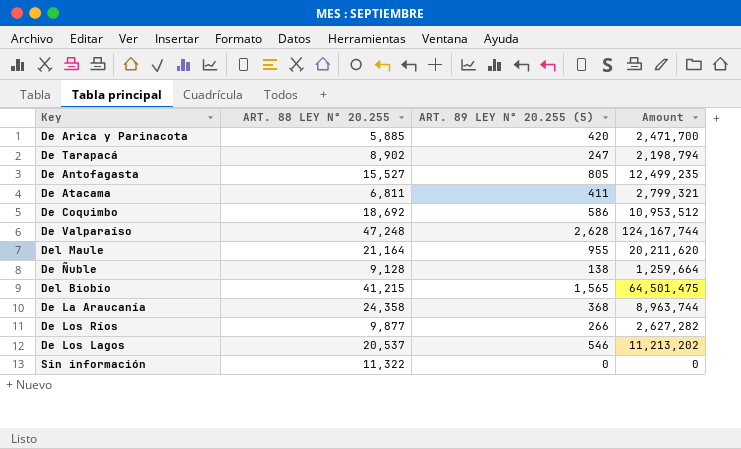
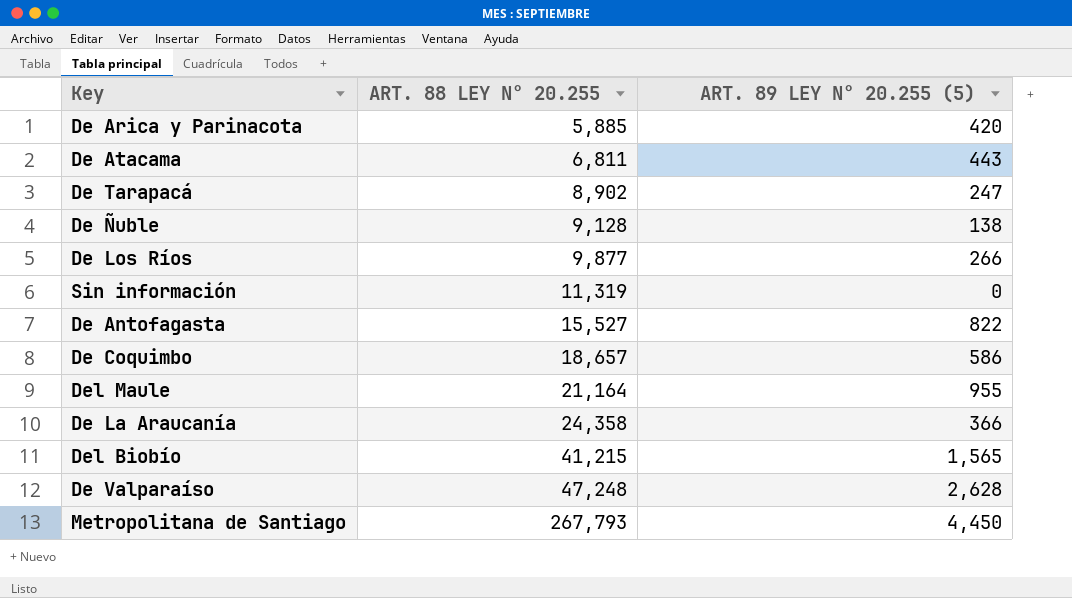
row order: none -> ART. 88 LEY N° 20.255 ascending
column Amount | formula: [ART. 88 LEY N° 20.255] * [ART. 89 LEY N° 20.255 (5)] -> none
row De Los Lagos: 20,537 | 546 | 11,213,202 -> none
De Atacama | ART. 89 LEY N° 20.255 (5): 411 -> 443
Sin información | ART. 88 LEY N° 20.255: 11,322 -> 11,319
De Antofagasta | ART. 89 LEY N° 20.255 (5): 805 -> 822
De Coquimbo | ART. 88 LEY N° 20.255: 18,692 -> 18,657
De La Araucanía | ART. 89 LEY N° 20.255 (5): 368 -> 366
row Metropolitana de Santiago: none -> 267,793 | 4,450

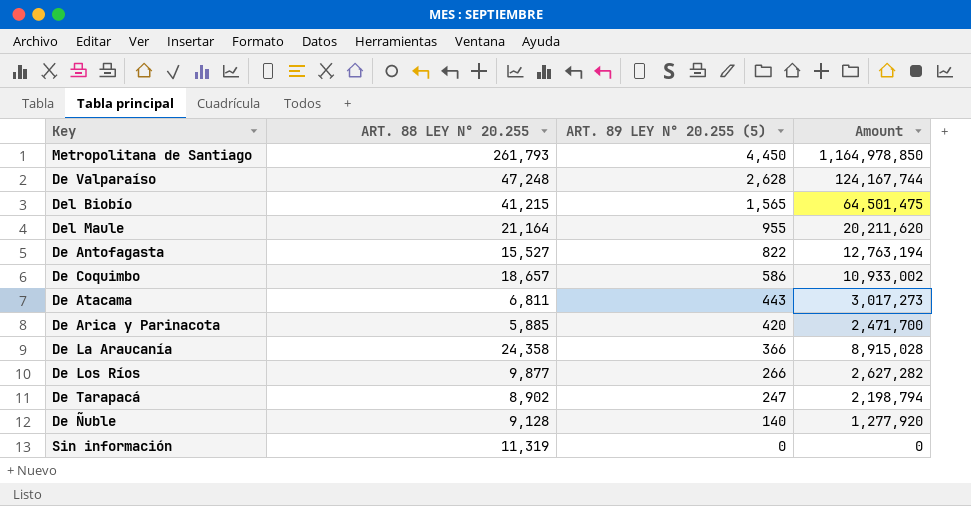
row order: ART. 88 LEY N° 20.255 ascending -> ART. 89 LEY N° 20.255 (5) descending
column Amount | formula: none -> [ART. 88 LEY N° 20.255] * [ART. 89 LEY N° 20.255 (5)]
Metropolitana de Santiago | ART. 88 LEY N° 20.255: 267,793 -> 261,793
De Ñuble | ART. 89 LEY N° 20.255 (5): 138 -> 140

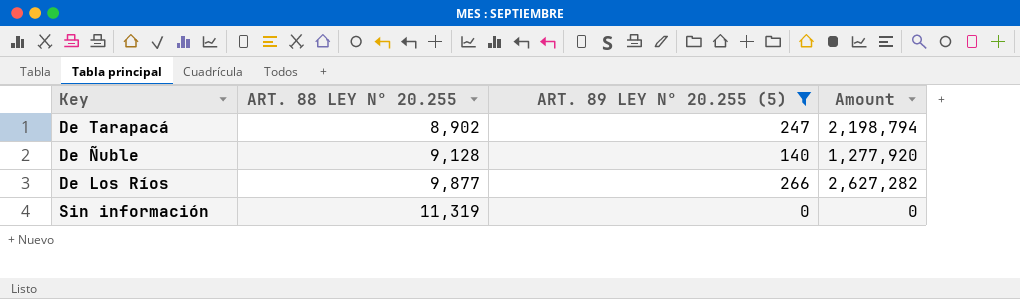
filter: none -> ART. 89 LEY N° 20.255 (5) <= 266
row order: ART. 89 LEY N° 20.255 (5) descending -> ART. 88 LEY N° 20.255 ascending

